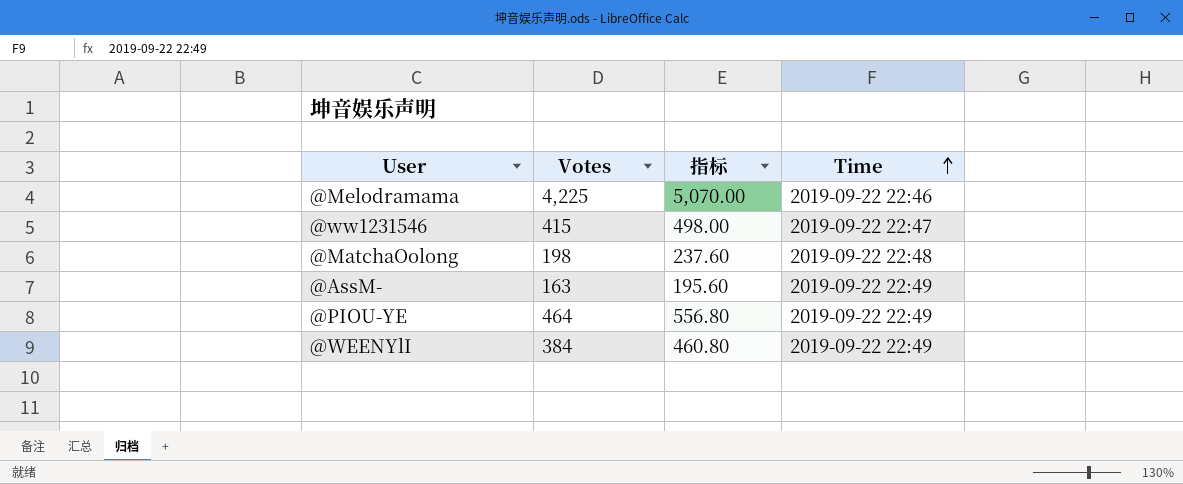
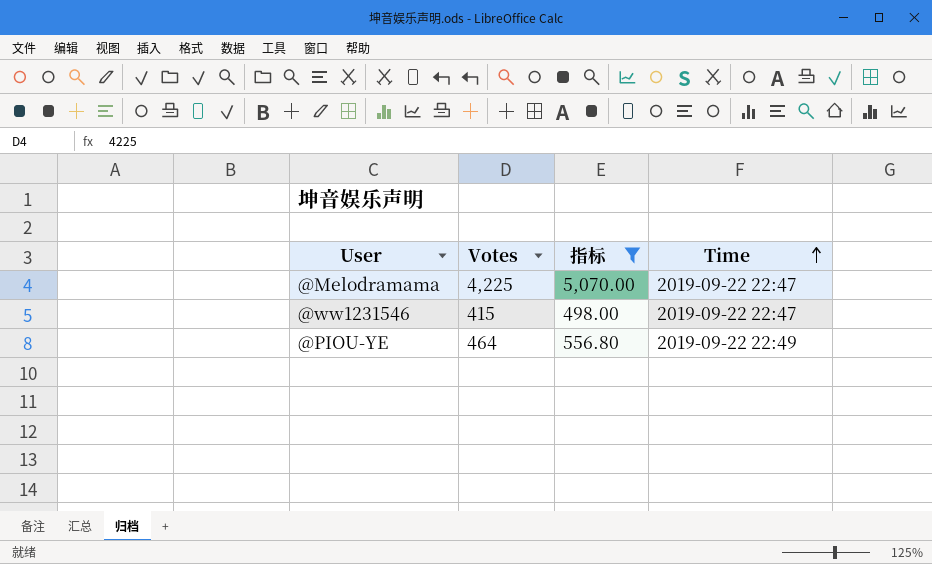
filter: none -> 指标 >= 498.00
@Melodramama | Time: 2019-09-22 22:46 -> 2019-09-22 22:47

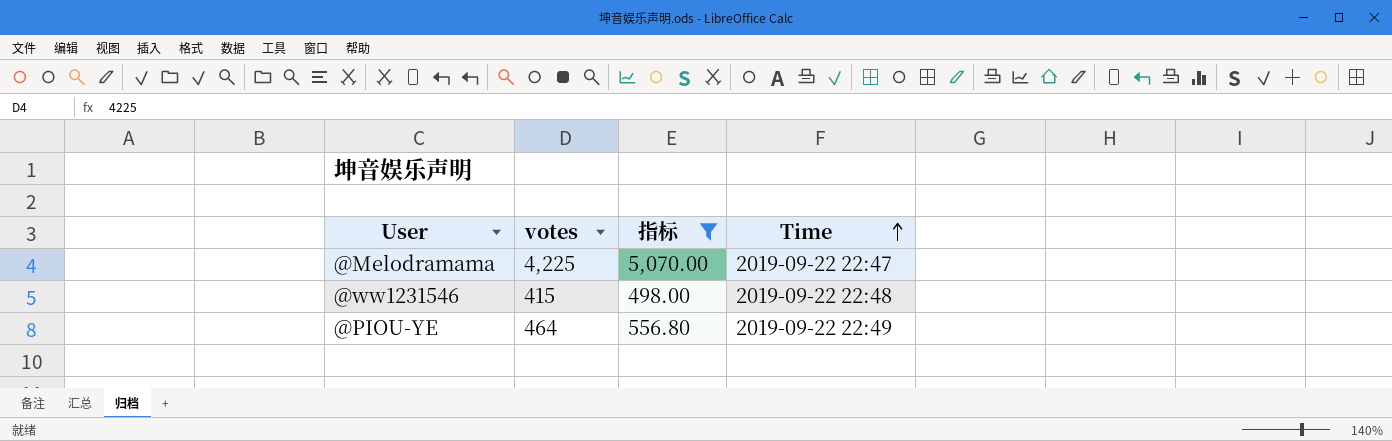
column name: Votes -> votes
@ww1231546 | Time: 2019-09-22 22:47 -> 2019-09-22 22:48

